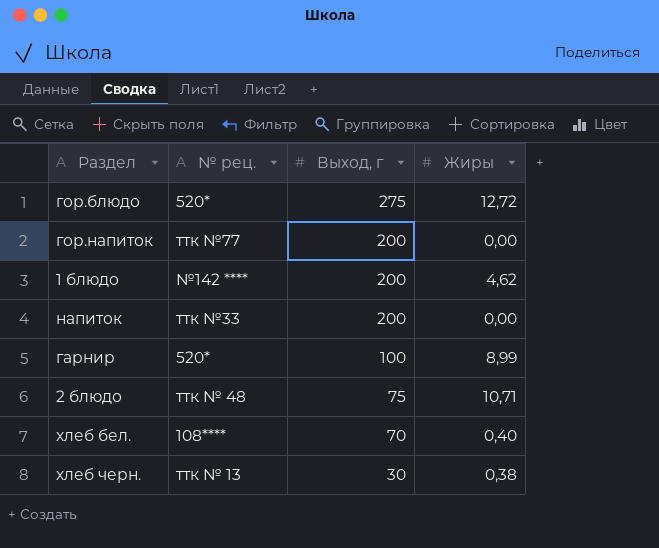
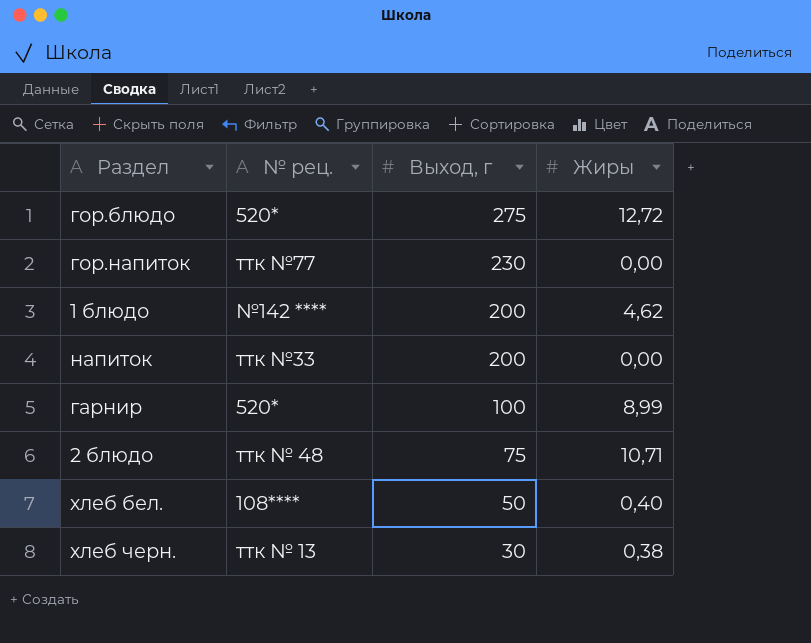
гор.напиток | Выход, г: 200 -> 230
хлеб бел. | Выход, г: 70 -> 50

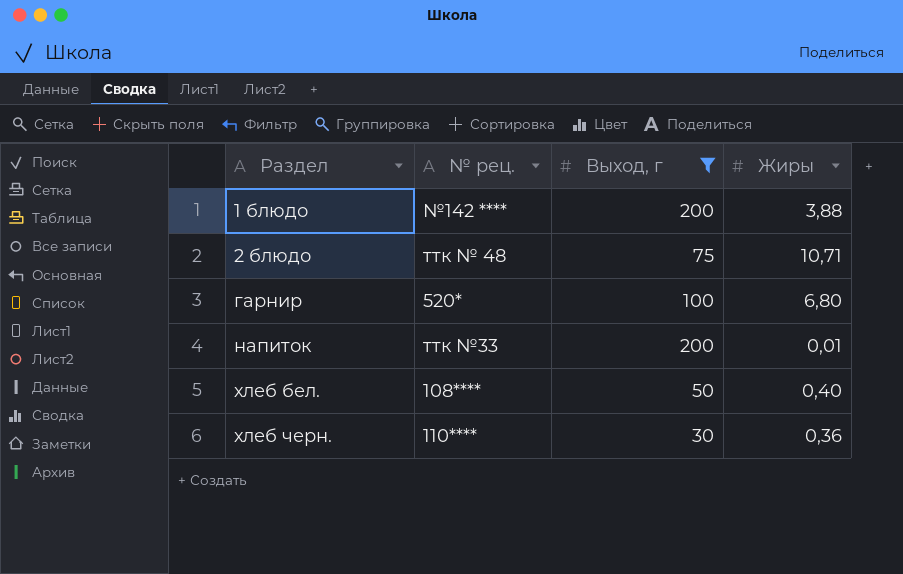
filter: none -> Выход, г <= 200
row order: Выход, г descending -> Раздел ascending
1 блюдо | Жиры: 4,62 -> 3,88
гарнир | Жиры: 8,99 -> 6,80
напиток | Жиры: 0,00 -> 0,01
хлеб черн. | № рец.: ттк № 13 -> 110****
хлеб черн. | Жиры: 0,38 -> 0,36

